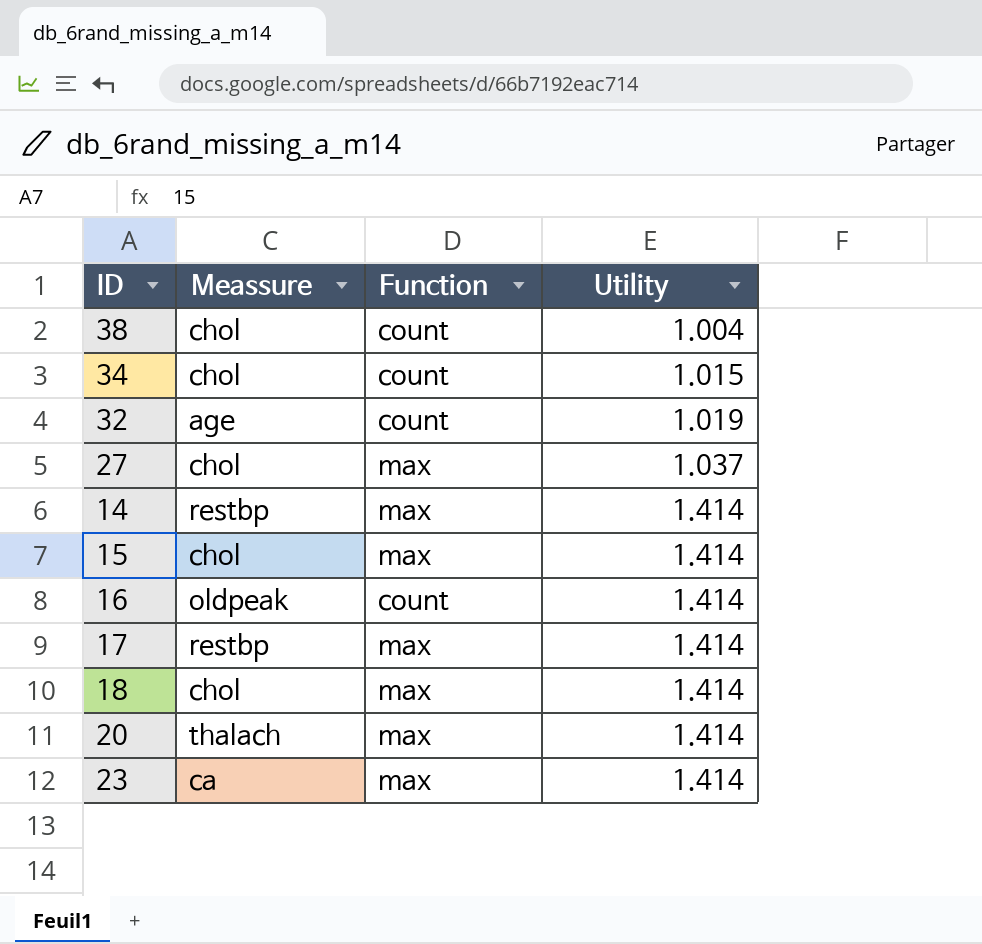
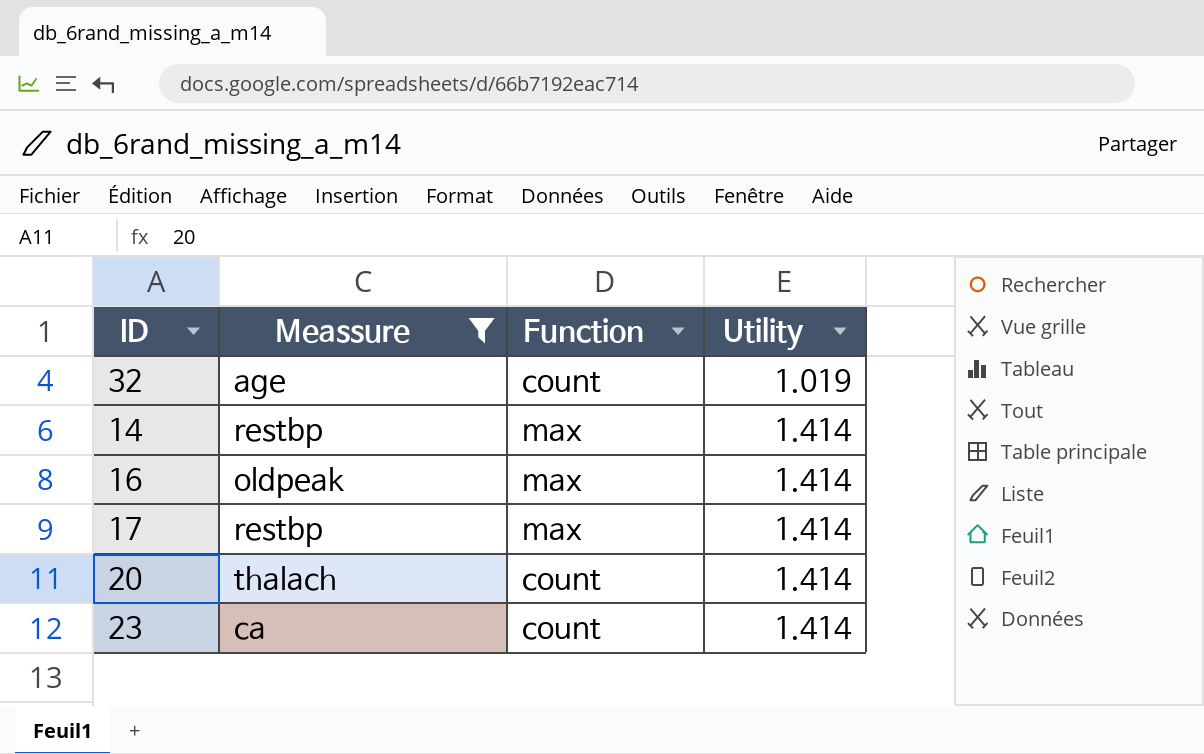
filter: none -> Meassure != chol
16 | Function: count -> max
20 | Function: max -> count
23 | Function: max -> count

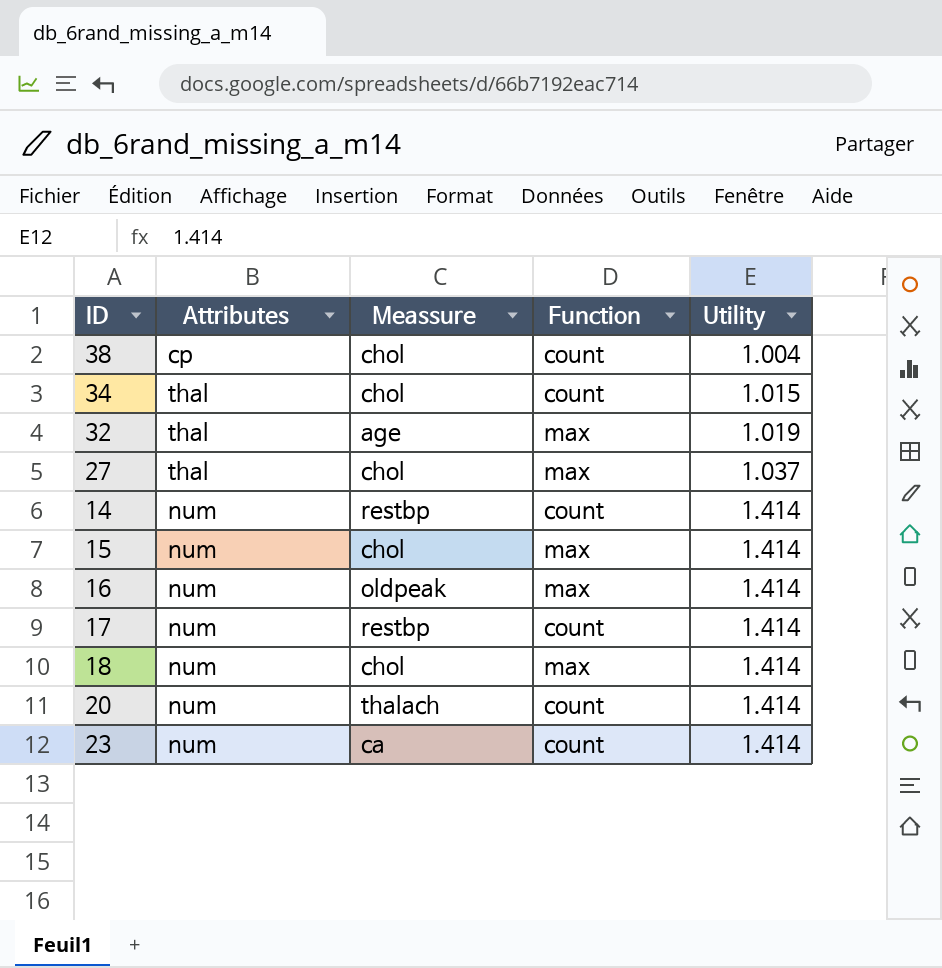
filter: Meassure != chol -> none
column Attributes | position: none -> 2
32 | Function: count -> max
14 | Function: max -> count
17 | Function: max -> count

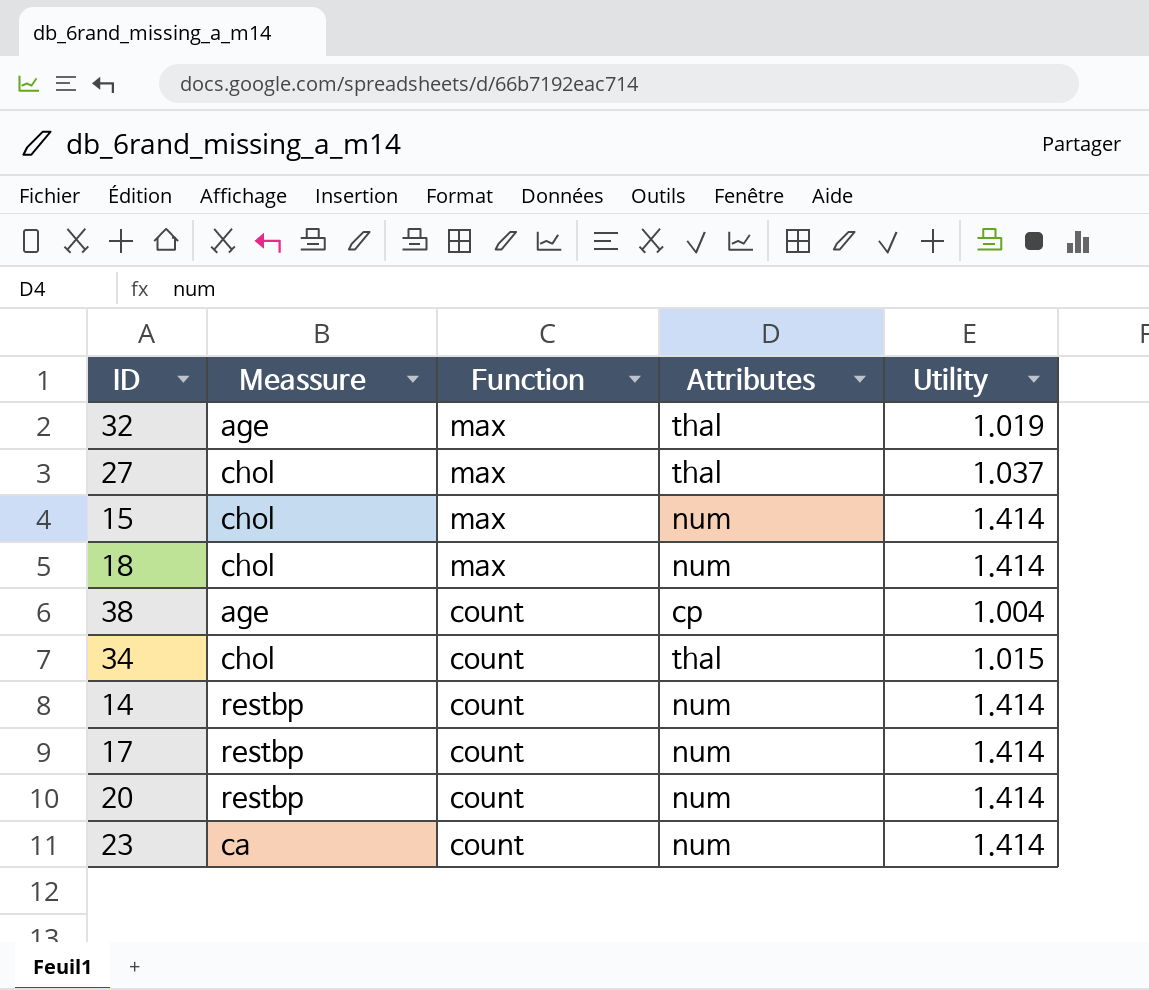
row order: Utility ascending -> Function descending
column Attributes | position: 2 -> 4
row 16: num | oldpeak | max | 1.414 -> none
38 | Meassure: chol -> age
20 | Meassure: thalach -> restbp

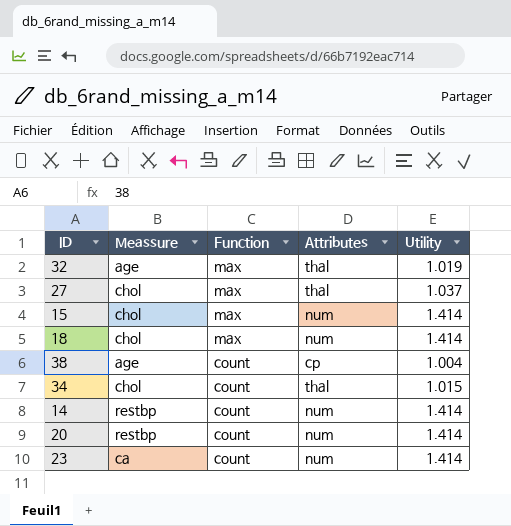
row 17: restbp | count | num | 1.414 -> none

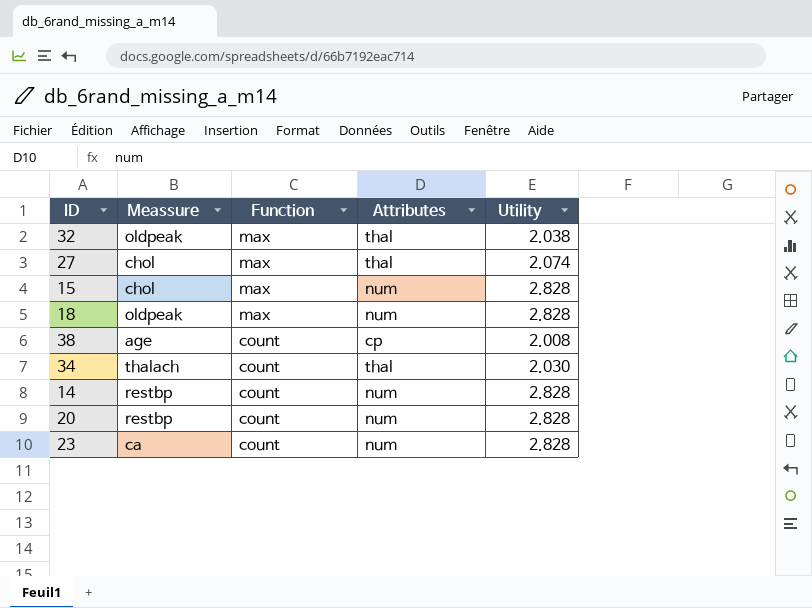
32 | Meassure: age -> oldpeak
32 | Utility: 1.019 -> 2.038
27 | Utility: 1.037 -> 2.074
15 | Utility: 1.414 -> 2.828
18 | Meassure: chol -> oldpeak
18 | Utility: 1.414 -> 2.828
38 | Utility: 1.004 -> 2.008
34 | Meassure: chol -> thalach
34 | Utility: 1.015 -> 2.030
14 | Utility: 1.414 -> 2.828
20 | Utility: 1.414 -> 2.828
23 | Utility: 1.414 -> 2.828

